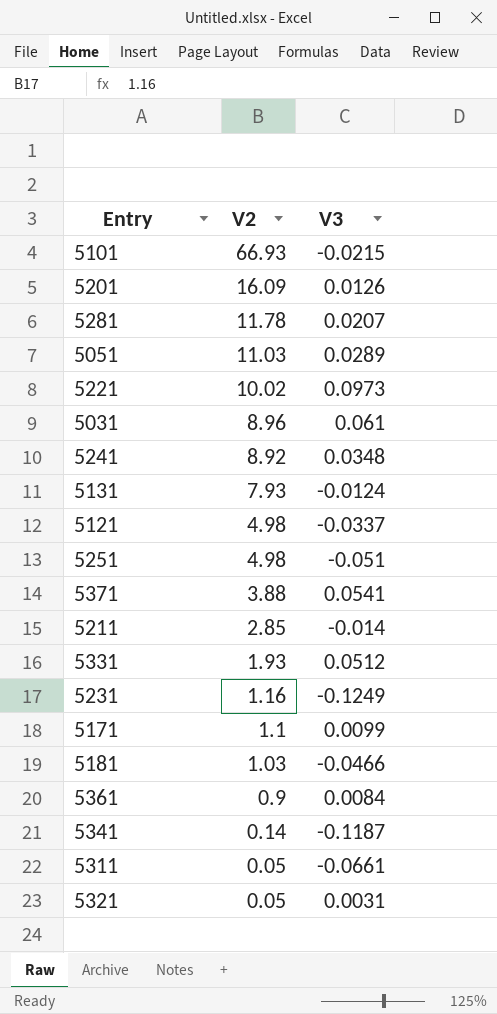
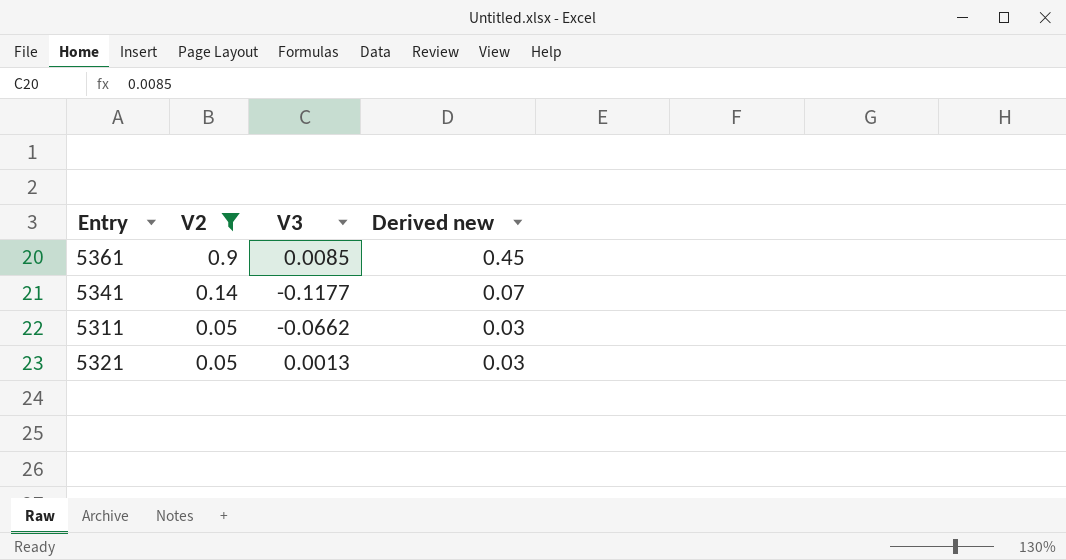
filter: none -> V2 <= 0.9
column Derived new | formula: none -> [V2] * 0.5
5361 | V3: 0.0084 -> 0.0085
5341 | V3: -0.1187 -> -0.1177
5311 | V3: -0.0661 -> -0.0662
5321 | V3: 0.0031 -> 0.0013

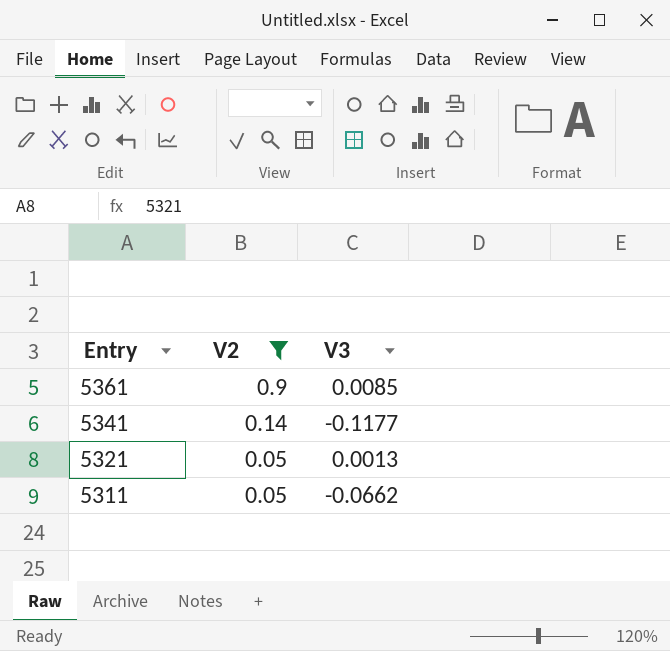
row order: V2 descending -> Entry descending
column Derived new | formula: [V2] * 0.5 -> none

